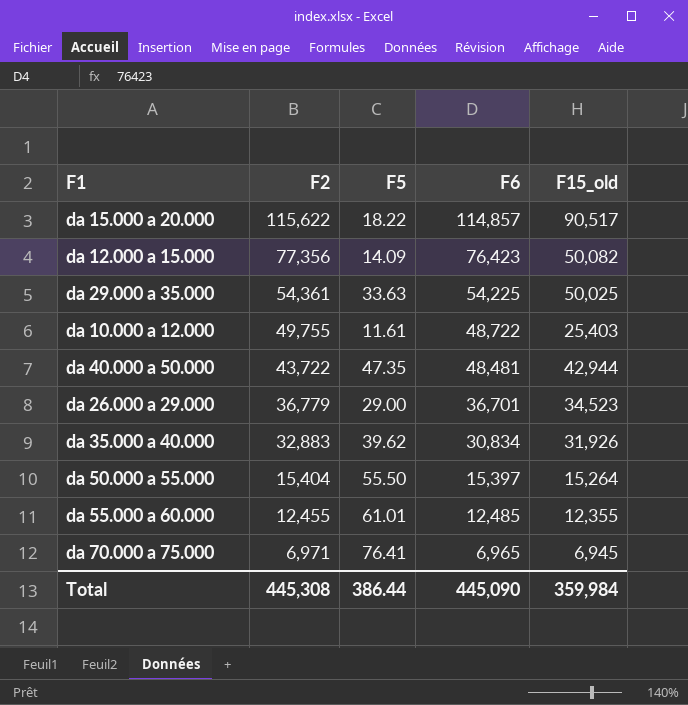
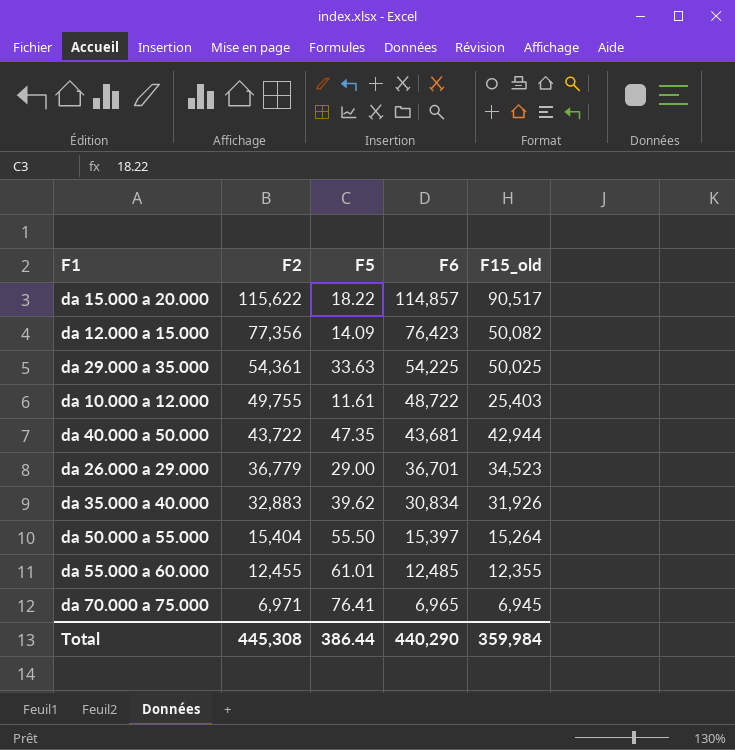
da 40.000 a 50.000 | F6: 48,481 -> 43,681
Total | F6: 445,090 -> 440,290

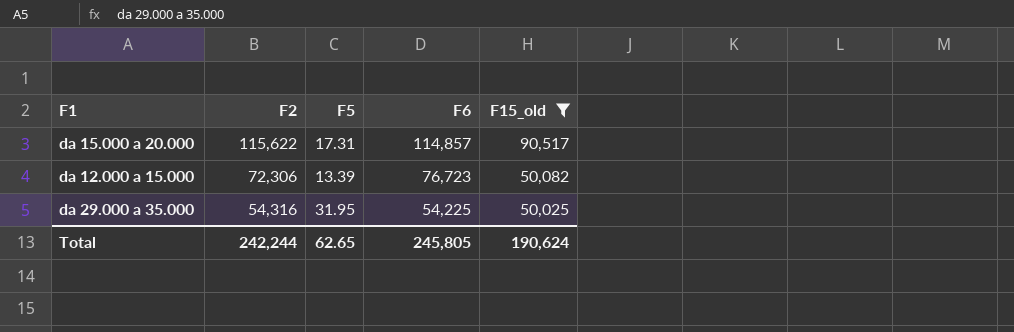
filter: none -> F15_old >= 50,025
da 15.000 a 20.000 | F5: 18.22 -> 17.31
da 12.000 a 15.000 | F2: 77,356 -> 72,306
da 12.000 a 15.000 | F5: 14.09 -> 13.39
da 12.000 a 15.000 | F6: 76,423 -> 76,723
da 29.000 a 35.000 | F2: 54,361 -> 54,316
da 29.000 a 35.000 | F5: 33.63 -> 31.95
Total | F2: 445,308 -> 242,244
Total | F5: 386.44 -> 62.65
Total | F6: 440,290 -> 245,805
Total | F15_old: 359,984 -> 190,624

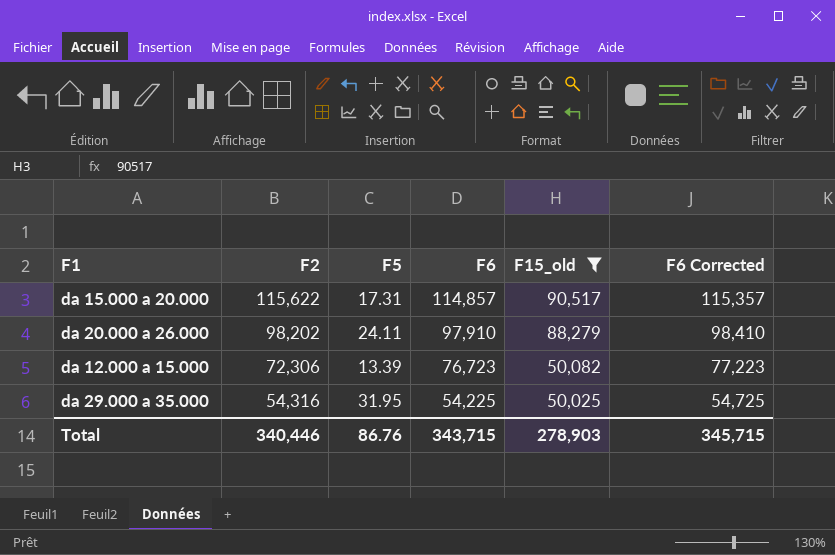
column F6 Corrected | formula: none -> [F6] + 500
row da 20.000 a 26.000: none -> 98,202 | 24.11 | 97,910 | 88,279 | 98,410
Total | F2: 242,244 -> 340,446
Total | F5: 62.65 -> 86.76
Total | F6: 245,805 -> 343,715
Total | F15_old: 190,624 -> 278,903

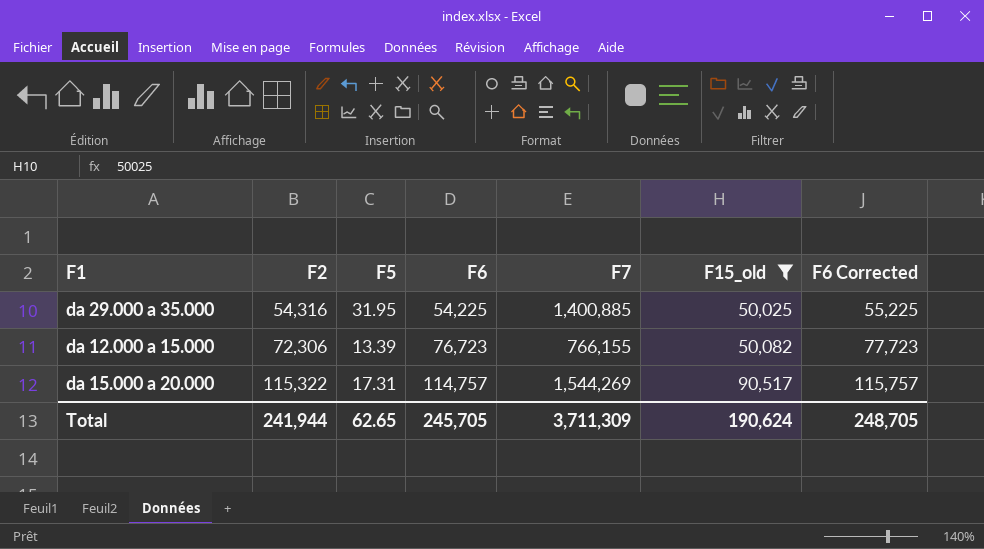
row order: F2 descending -> F2 ascending
column F7 | position: none -> 5
column F6 Corrected | formula: [F6] + 500 -> [F6] + 1000
row da 20.000 a 26.000: 98,202 | 24.11 | 97,910 | 88,279 | 98,410 -> none
da 15.000 a 20.000 | F2: 115,622 -> 115,322
da 15.000 a 20.000 | F6: 114,857 -> 114,757
Total | F2: 340,446 -> 241,944
Total | F5: 86.76 -> 62.65
Total | F6: 343,715 -> 245,705
Total | F15_old: 278,903 -> 190,624
Total | F6 Corrected: 345,715 -> 248,705

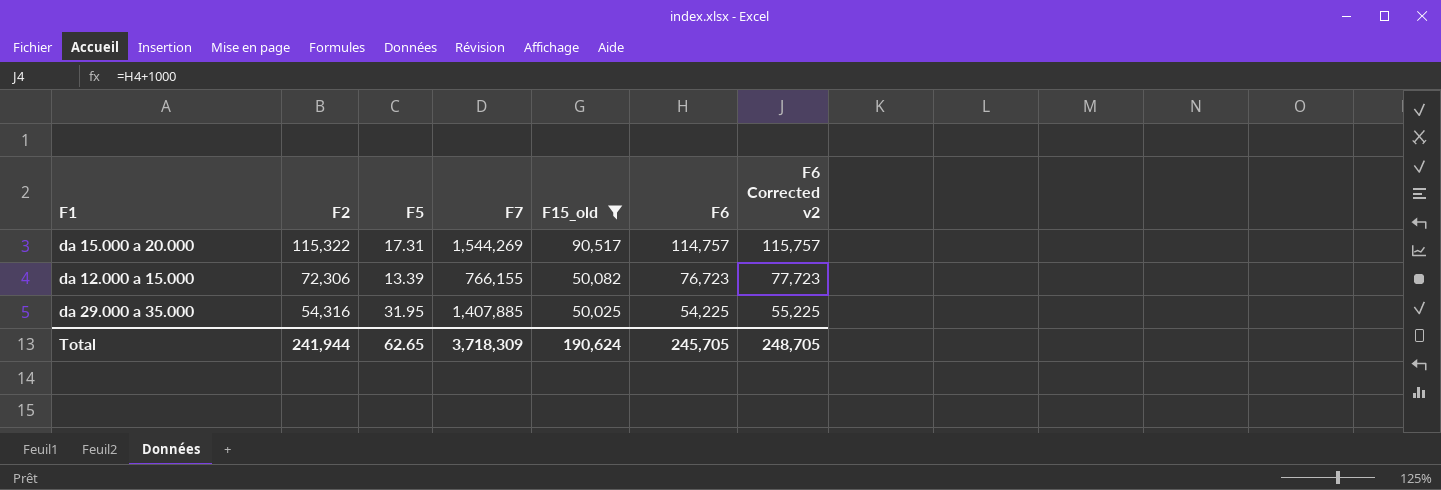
row order: F2 ascending -> F2 descending
column F6 | position: 4 -> 6
column name: F6 Corrected -> F6 Corrected v2
da 29.000 a 35.000 | F7: 1,400,885 -> 1,407,885
Total | F7: 3,711,309 -> 3,718,309

